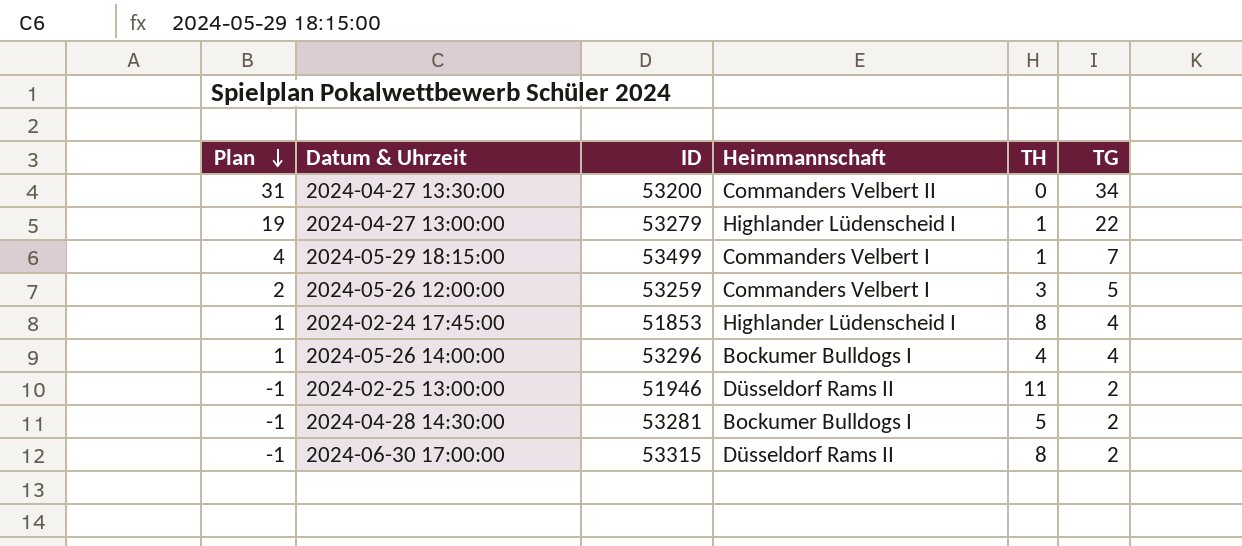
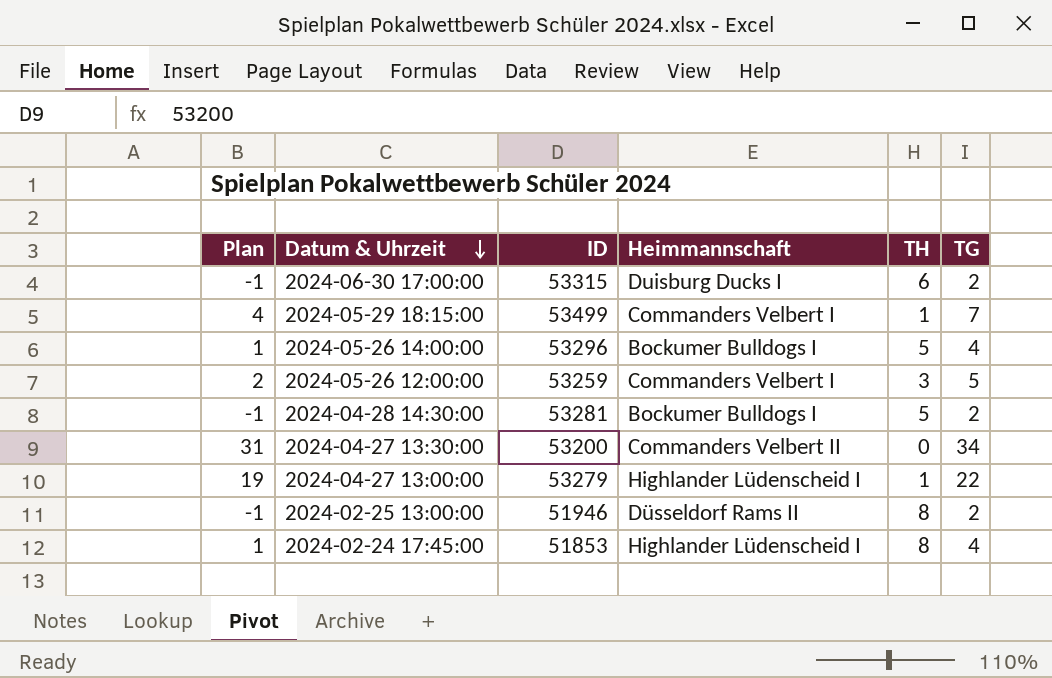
row order: Plan descending -> Datum & Uhrzeit descending
2024-06-30 17:00:00 | Heimmannschaft: Düsseldorf Rams II -> Duisburg Ducks I
2024-06-30 17:00:00 | TH: 8 -> 6
2024-05-26 14:00:00 | TH: 4 -> 5
2024-02-25 13:00:00 | TH: 11 -> 8

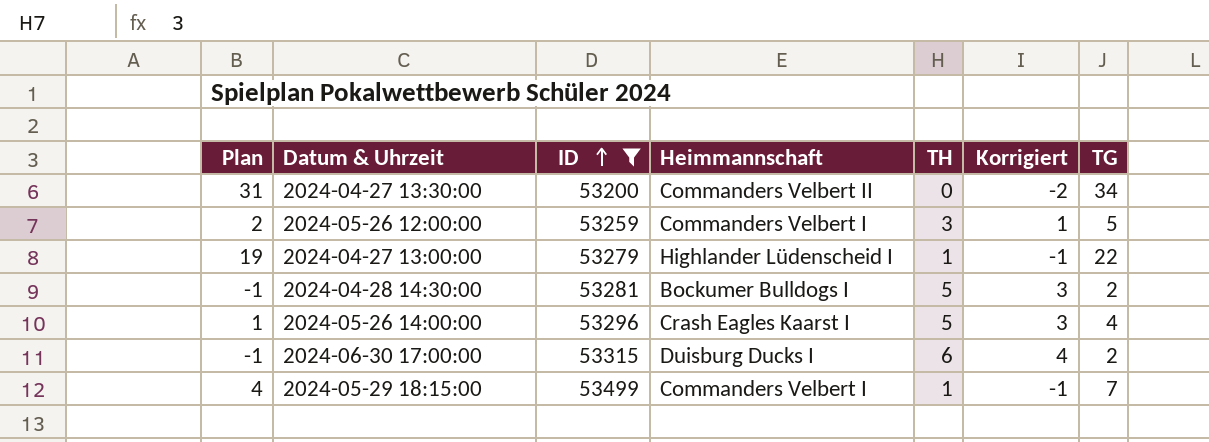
filter: none -> ID >= 53200
row order: Datum & Uhrzeit descending -> ID ascending
column Korrigiert | formula: none -> [TH] - 2
2024-05-26 14:00:00 | Heimmannschaft: Bockumer Bulldogs I -> Crash Eagles Kaarst I

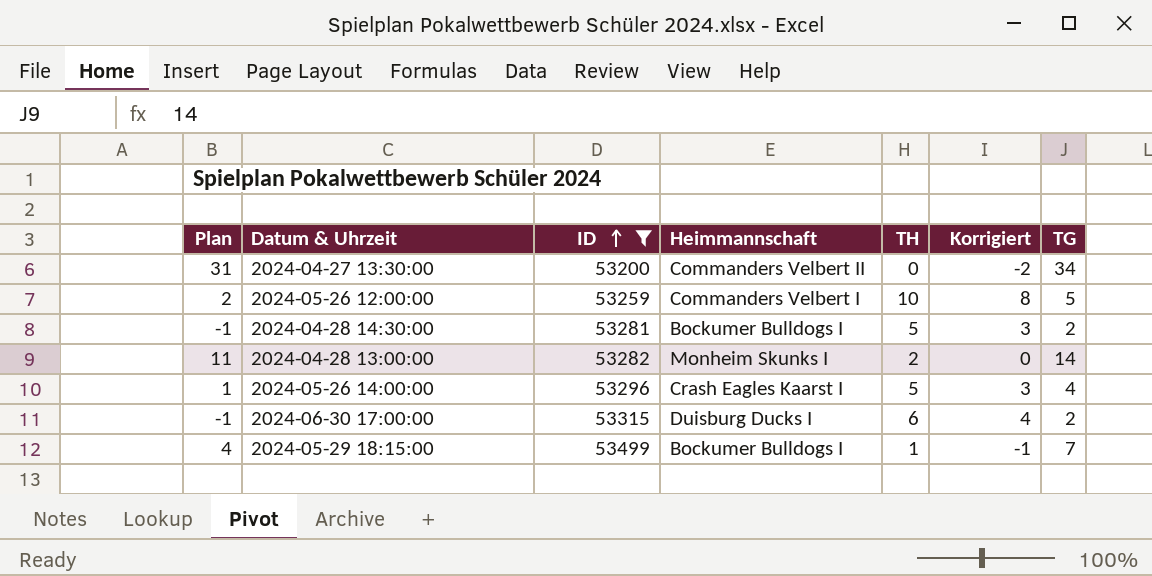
row 2024-04-27 13:00:00: 19 | 53279 | Highlander Lüdenscheid I | 1 | -1 | 22 -> none
2024-05-26 12:00:00 | TH: 3 -> 10
2024-05-26 12:00:00 | Korrigiert: 1 -> 8
row 2024-04-28 13:00:00: none -> 11 | 53282 | Monheim Skunks I | 2 | 0 | 14
2024-05-29 18:15:00 | Heimmannschaft: Commanders Velbert I -> Bockumer Bulldogs I

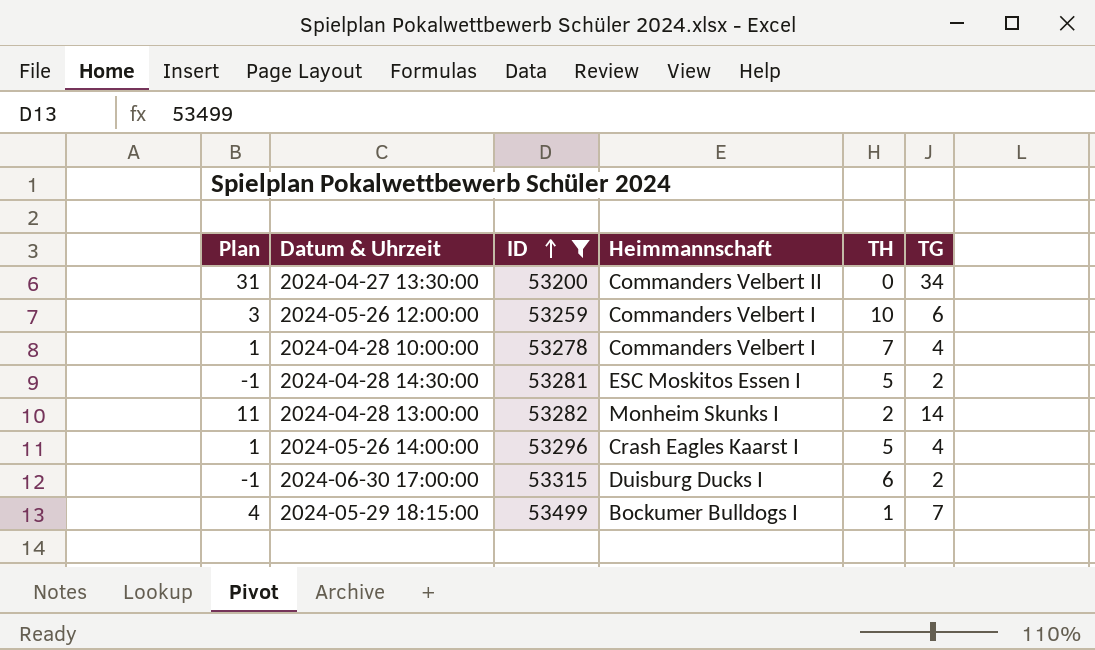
column Korrigiert | formula: [TH] - 2 -> none
2024-05-26 12:00:00 | Plan: 2 -> 3
2024-05-26 12:00:00 | TG: 5 -> 6
row 2024-04-28 10:00:00: none -> 1 | 53278 | Commanders Velbert I | 7 | 4
2024-04-28 14:30:00 | Heimmannschaft: Bockumer Bulldogs I -> ESC Moskitos Essen I

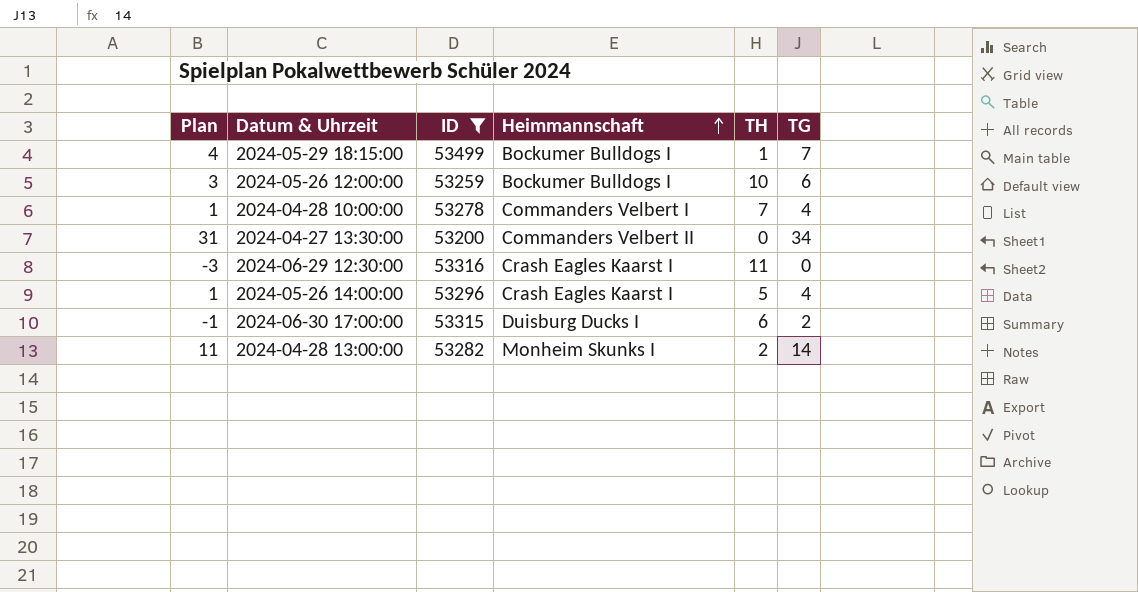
row order: ID ascending -> Heimmannschaft ascending
row 2024-04-28 14:30:00: -1 | 53281 | ESC Moskitos Essen I | 5 | 2 -> none
2024-05-26 12:00:00 | Heimmannschaft: Commanders Velbert I -> Bockumer Bulldogs I
row 2024-06-29 12:30:00: none -> -3 | 53316 | Crash Eagles Kaarst I | 11 | 0

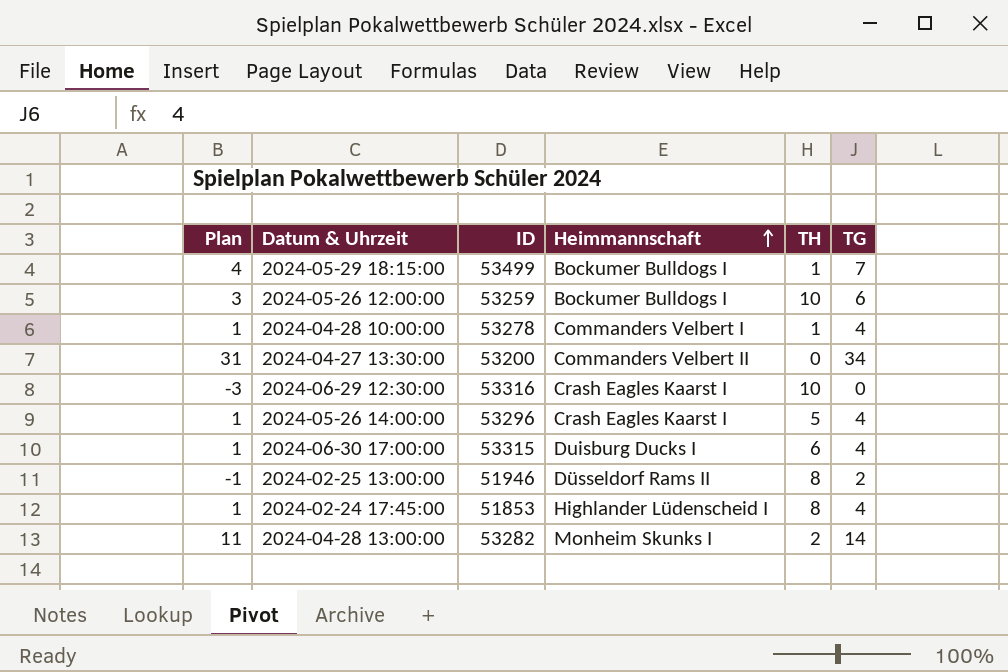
filter: ID >= 53200 -> none
2024-04-28 10:00:00 | TH: 7 -> 1
2024-06-29 12:30:00 | TH: 11 -> 10
2024-06-30 17:00:00 | Plan: -1 -> 1
2024-06-30 17:00:00 | TG: 2 -> 4

